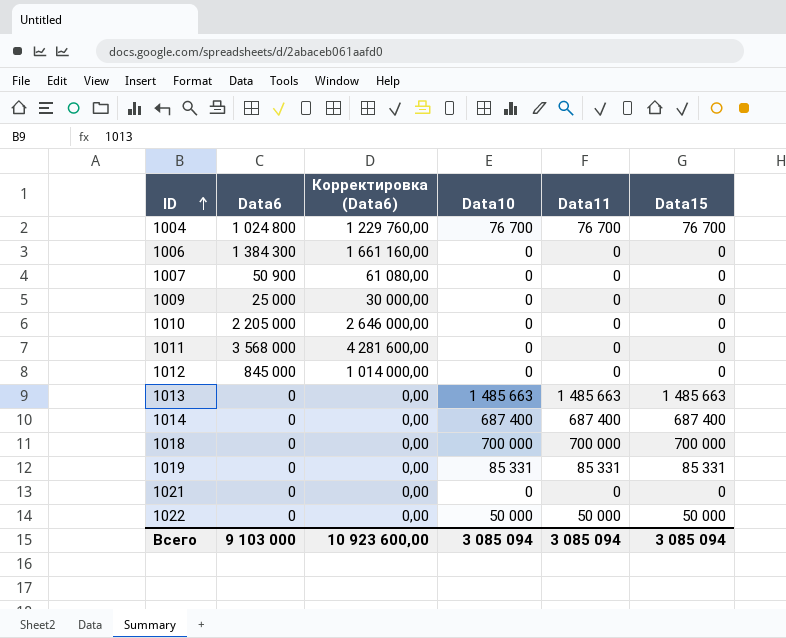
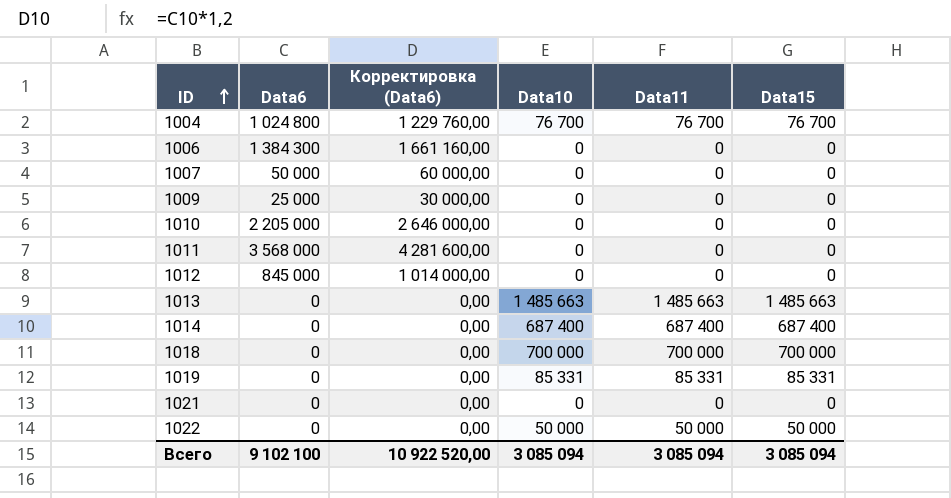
1007 | Data6: 50 900 -> 50 000
1007 | Корректировка (Data6): 61 080,00 -> 60 000,00
Всего | Data6: 9 103 000 -> 9 102 100
Всего | Корректировка (Data6): 10 923 600,00 -> 10 922 520,00

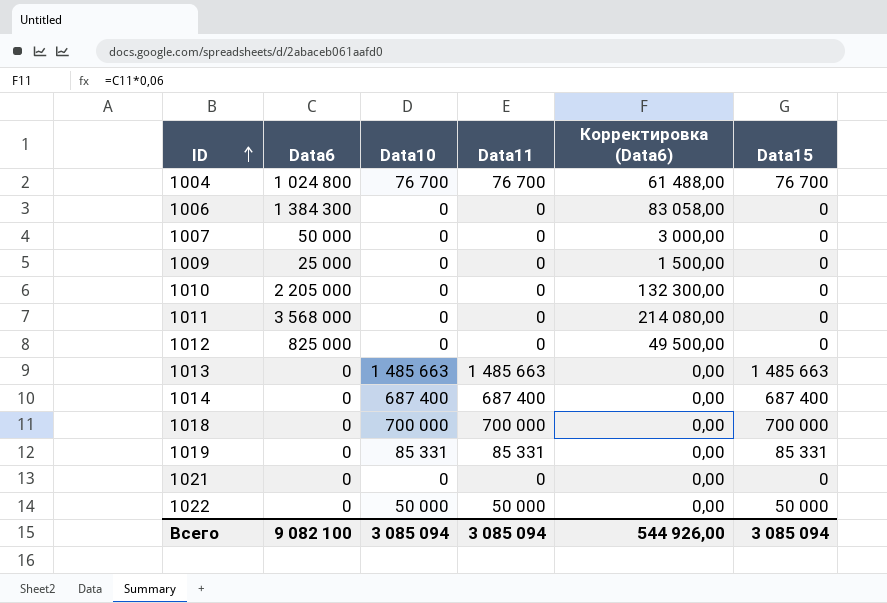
column Корректировка (Data6) | formula: [Data6] * 1,2 -> [Data6] * 0,06
column Корректировка (Data6) | position: 3 -> 5
1012 | Data6: 845 000 -> 825 000
Всего | Data6: 9 102 100 -> 9 082 100
Всего | Корректировка (Data6): 10 922 520,00 -> 544 926,00

